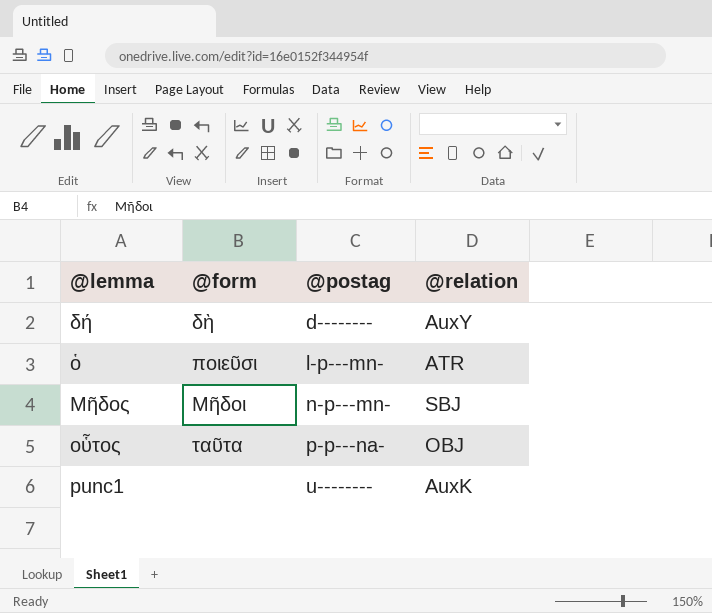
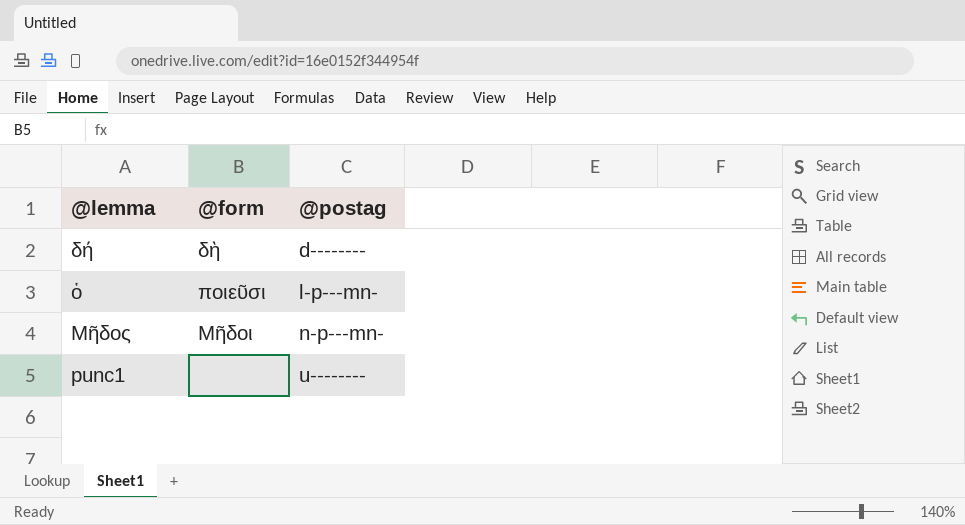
column @relation | position: 4 -> none
row οὗτος: ταῦτα | p-p---na- | OBJ -> none

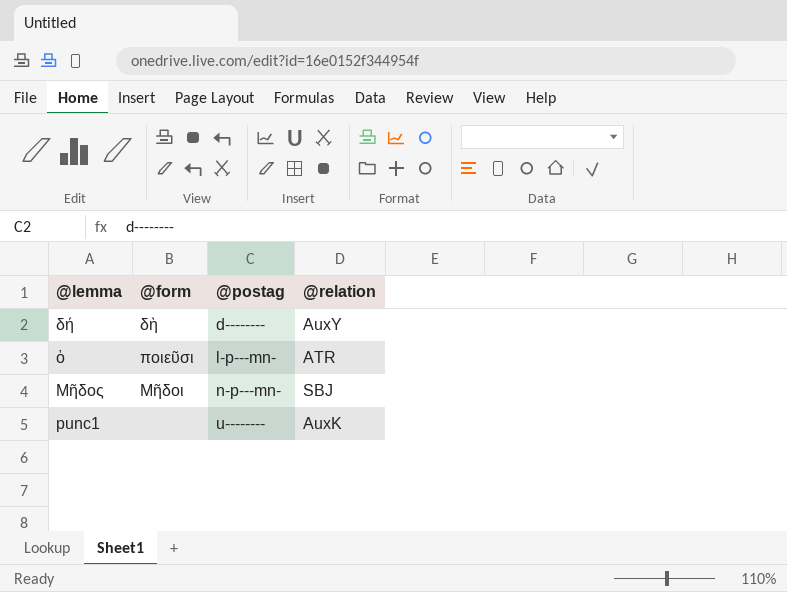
column @relation | position: none -> 4

